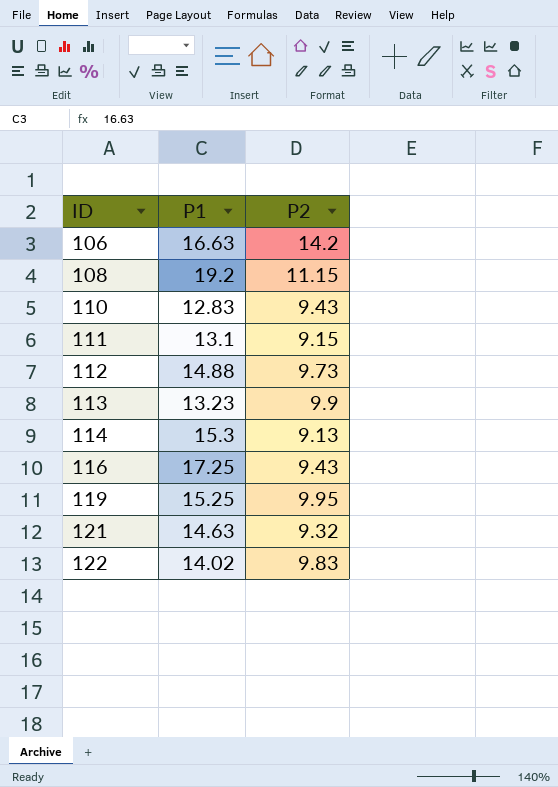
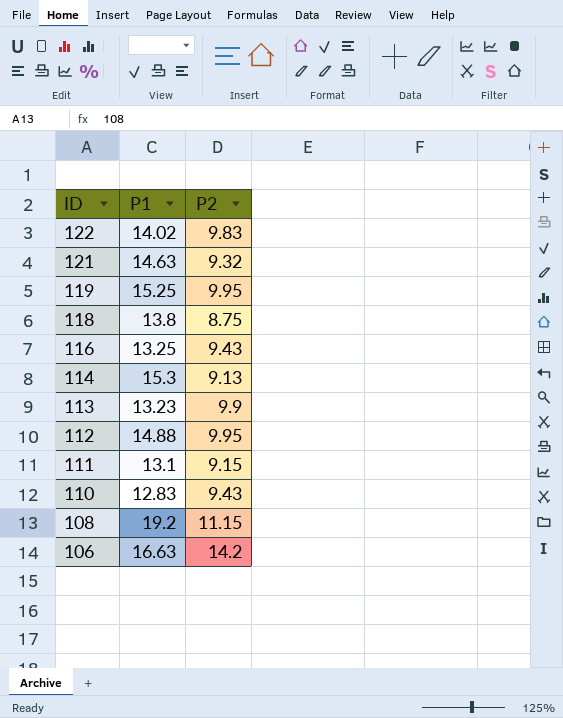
row order: ID ascending -> ID descending
row 118: none -> 13.8 | 8.75
116 | P1: 17.25 -> 13.25
112 | P2: 9.73 -> 9.95

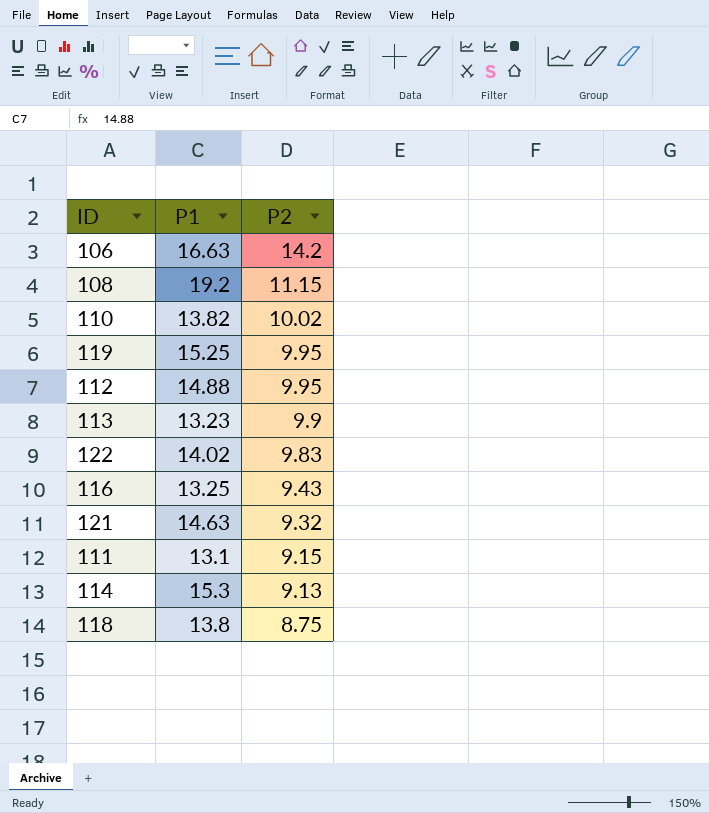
row order: ID descending -> P2 descending
110 | P1: 12.83 -> 13.82
110 | P2: 9.43 -> 10.02

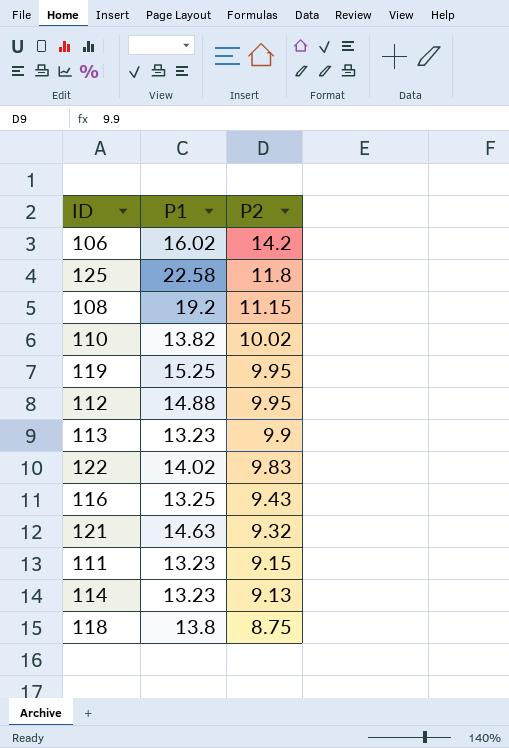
106 | P1: 16.63 -> 16.02
row 125: none -> 22.58 | 11.8
111 | P1: 13.1 -> 13.23
114 | P1: 15.3 -> 13.23

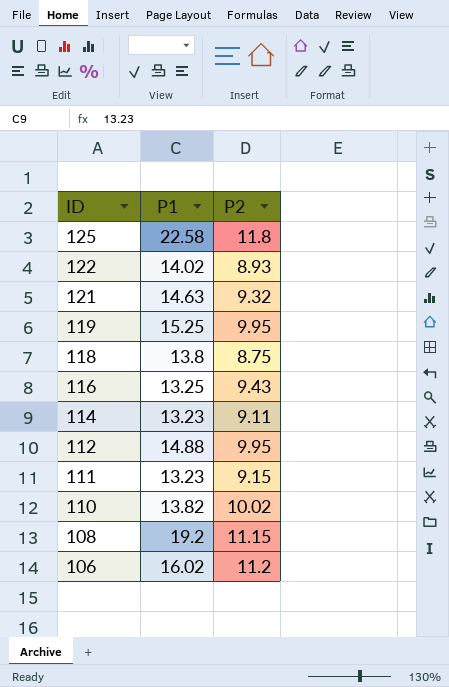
row order: P2 descending -> ID descending
row 113: 13.23 | 9.9 -> none
122 | P2: 9.83 -> 8.93
114 | P2: 9.13 -> 9.11
106 | P2: 14.2 -> 11.2

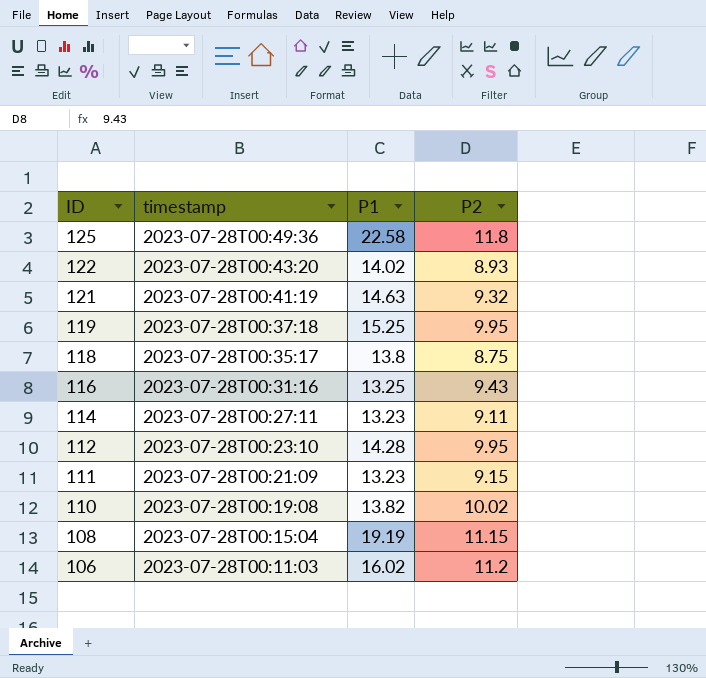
column timestamp | position: none -> 2
112 | P1: 14.88 -> 14.28
108 | P1: 19.2 -> 19.19

